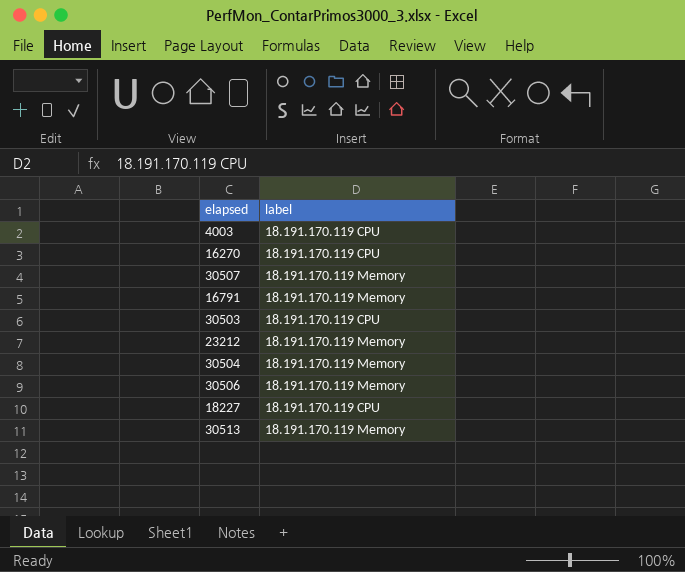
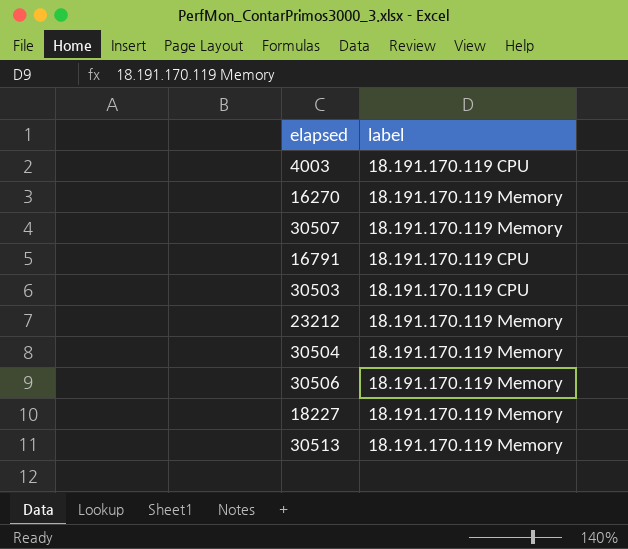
16270 | label: 18.191.170.119 CPU -> 18.191.170.119 Memory
16791 | label: 18.191.170.119 Memory -> 18.191.170.119 CPU
18227 | label: 18.191.170.119 CPU -> 18.191.170.119 Memory

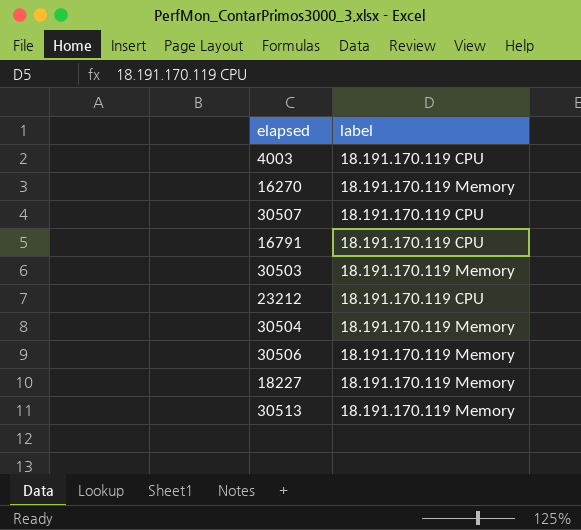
30507 | label: 18.191.170.119 Memory -> 18.191.170.119 CPU
30503 | label: 18.191.170.119 CPU -> 18.191.170.119 Memory
23212 | label: 18.191.170.119 Memory -> 18.191.170.119 CPU

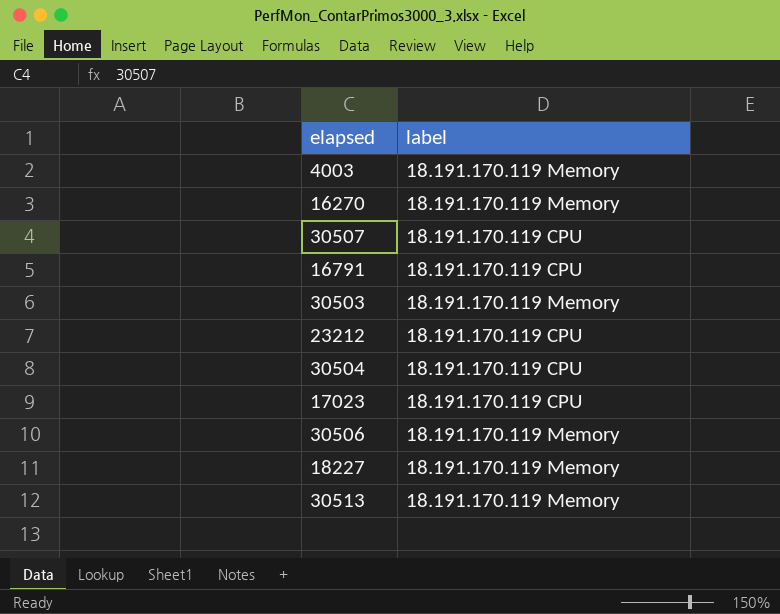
4003 | label: 18.191.170.119 CPU -> 18.191.170.119 Memory
30504 | label: 18.191.170.119 Memory -> 18.191.170.119 CPU
row 17023: none -> 18.191.170.119 CPU

